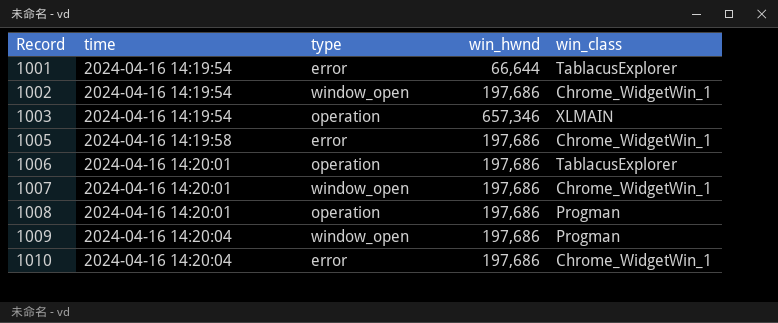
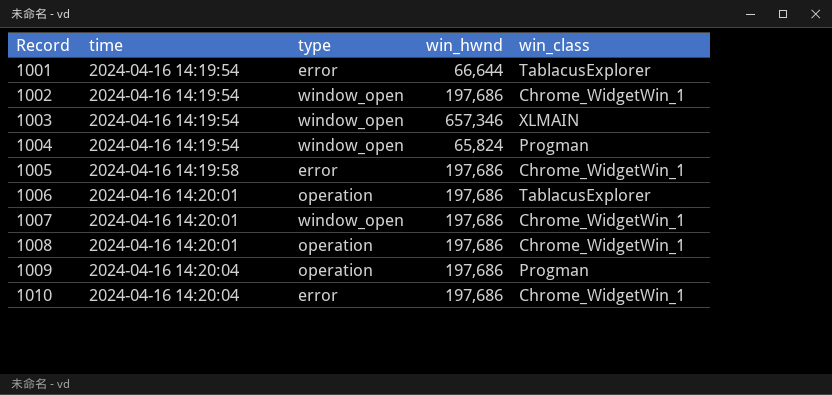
1003 | type: operation -> window_open
row 1004: none -> 2024-04-16 14:19:54 | window_open | 65,824 | Progman
1008 | win_class: Progman -> Chrome_WidgetWin_1
1009 | type: window_open -> operation

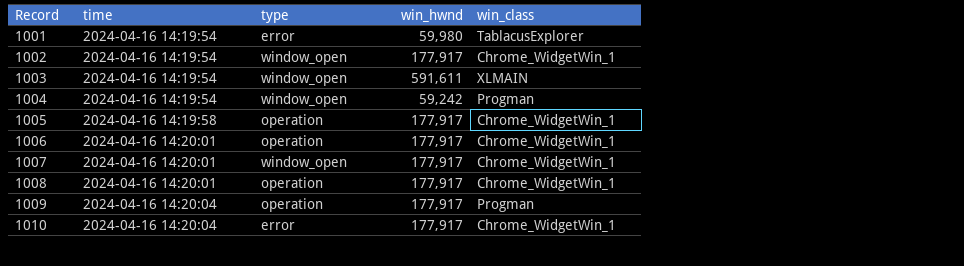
1001 | win_hwnd: 66,644 -> 59,980
1002 | win_hwnd: 197,686 -> 177,917
1003 | win_hwnd: 657,346 -> 591,611
1004 | win_hwnd: 65,824 -> 59,242
1005 | type: error -> operation
1005 | win_hwnd: 197,686 -> 177,917
1006 | win_hwnd: 197,686 -> 177,917
1006 | win_class: TablacusExplorer -> Chrome_WidgetWin_1
1007 | win_hwnd: 197,686 -> 177,917
1008 | win_hwnd: 197,686 -> 177,917
1009 | win_hwnd: 197,686 -> 177,917
1010 | win_hwnd: 197,686 -> 177,917

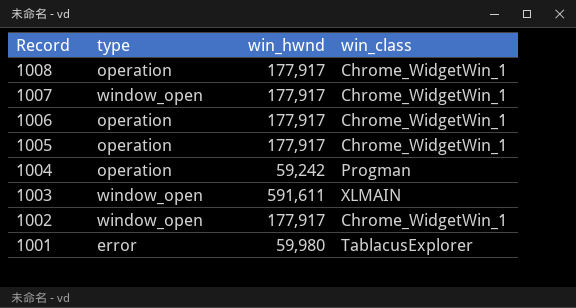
row order: Record ascending -> Record descending
column time | position: 2 -> none
row 1009: 2024-04-16 14:20:04 | operation | 177,917 | Progman -> none
row 1010: 2024-04-16 14:20:04 | error | 177,917 | Chrome_WidgetWin_1 -> none
1004 | type: window_open -> operation

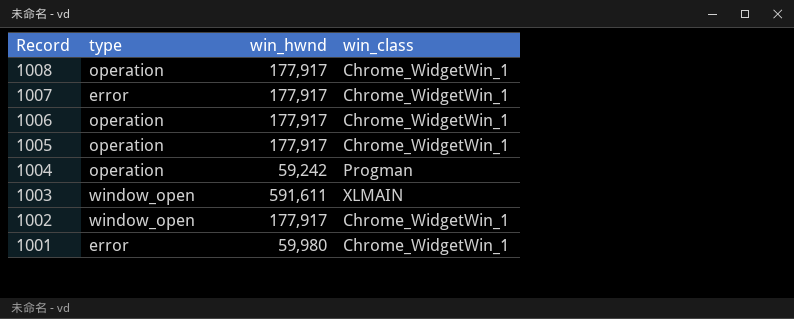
1007 | type: window_open -> error
1001 | win_class: TablacusExplorer -> Chrome_WidgetWin_1

